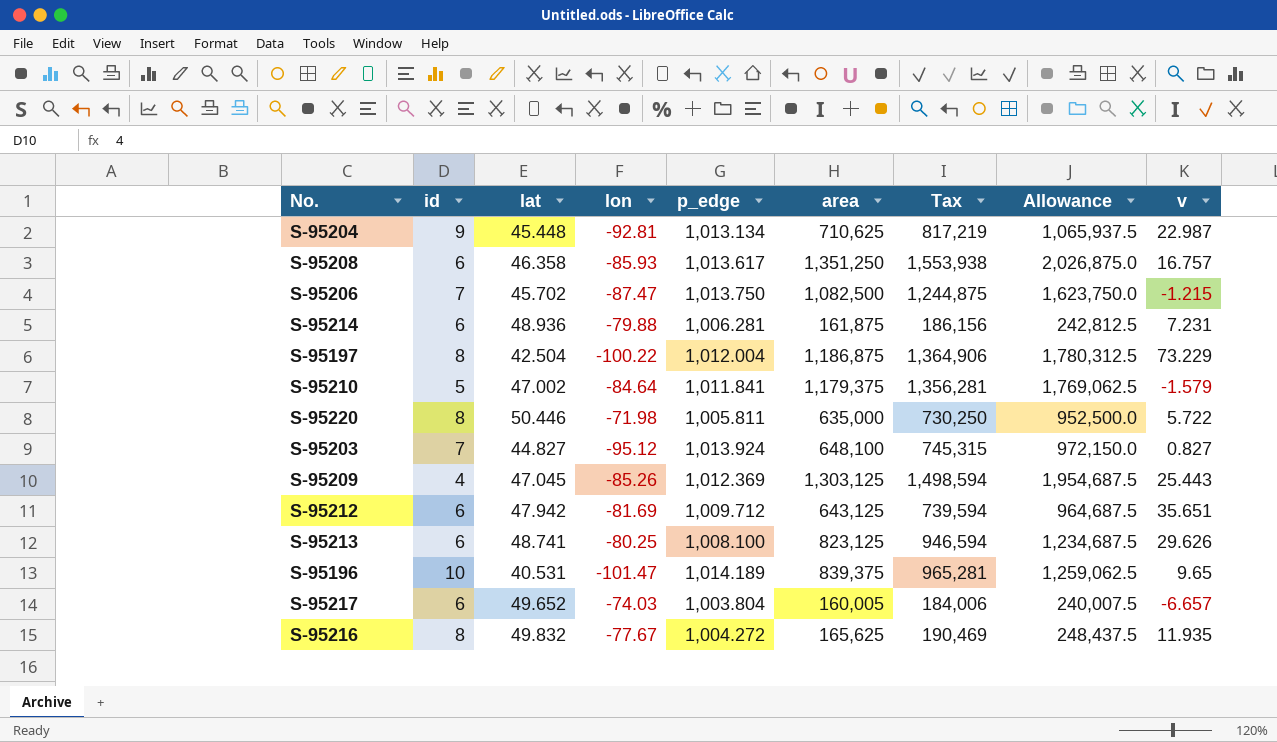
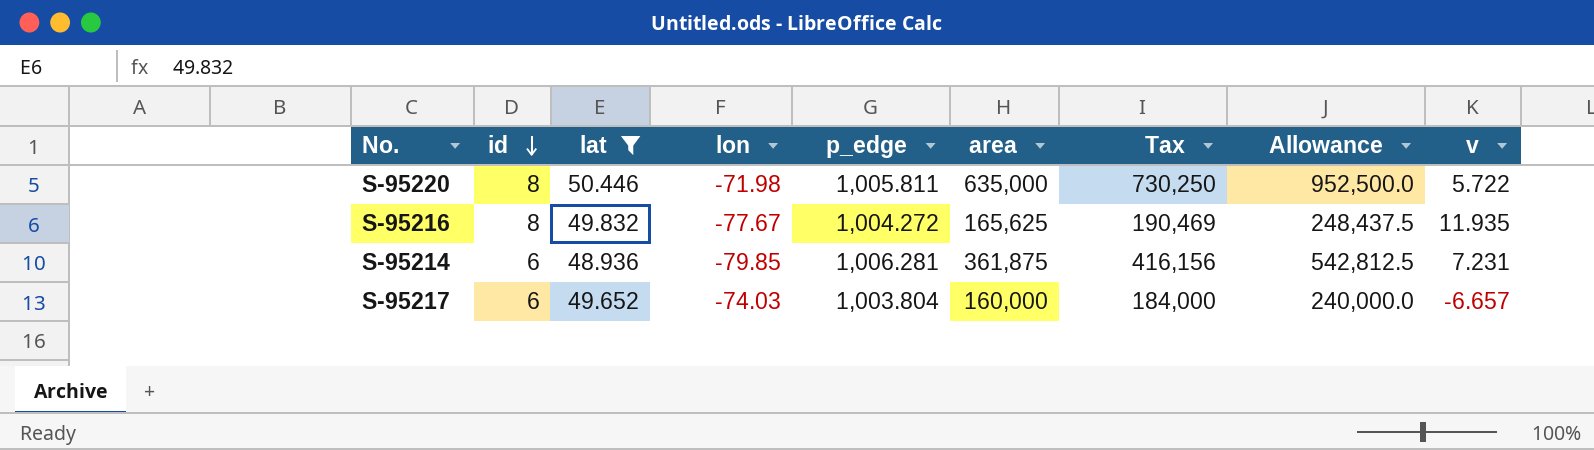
filter: none -> lat >= 48.936
row order: none -> id descending
S-95214 | lon: -79.88 -> -79.85
S-95214 | area: 161,875 -> 361,875
S-95214 | Tax: 186,156 -> 416,156
S-95214 | Allowance: 242,812.5 -> 542,812.5
S-95217 | area: 160,005 -> 160,000
S-95217 | Tax: 184,006 -> 184,000
S-95217 | Allowance: 240,007.5 -> 240,000.0

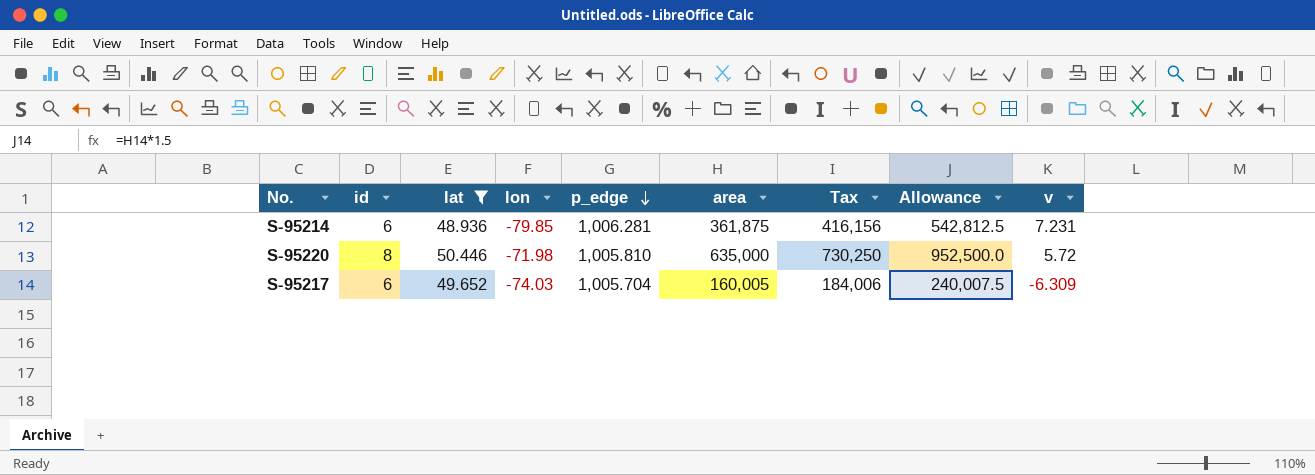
row order: id descending -> p_edge descending
row S-95216: 8 | 49.832 | -77.67 | 1,004.272 | 165,625 | 190,469 | 248,437.5 | 11.935 -> none
S-95220 | p_edge: 1,005.811 -> 1,005.810
S-95220 | v: 5.722 -> 5.72
S-95217 | p_edge: 1,003.804 -> 1,005.704
S-95217 | area: 160,000 -> 160,005
S-95217 | Tax: 184,000 -> 184,006
S-95217 | Allowance: 240,000.0 -> 240,007.5
S-95217 | v: -6.657 -> -6.309

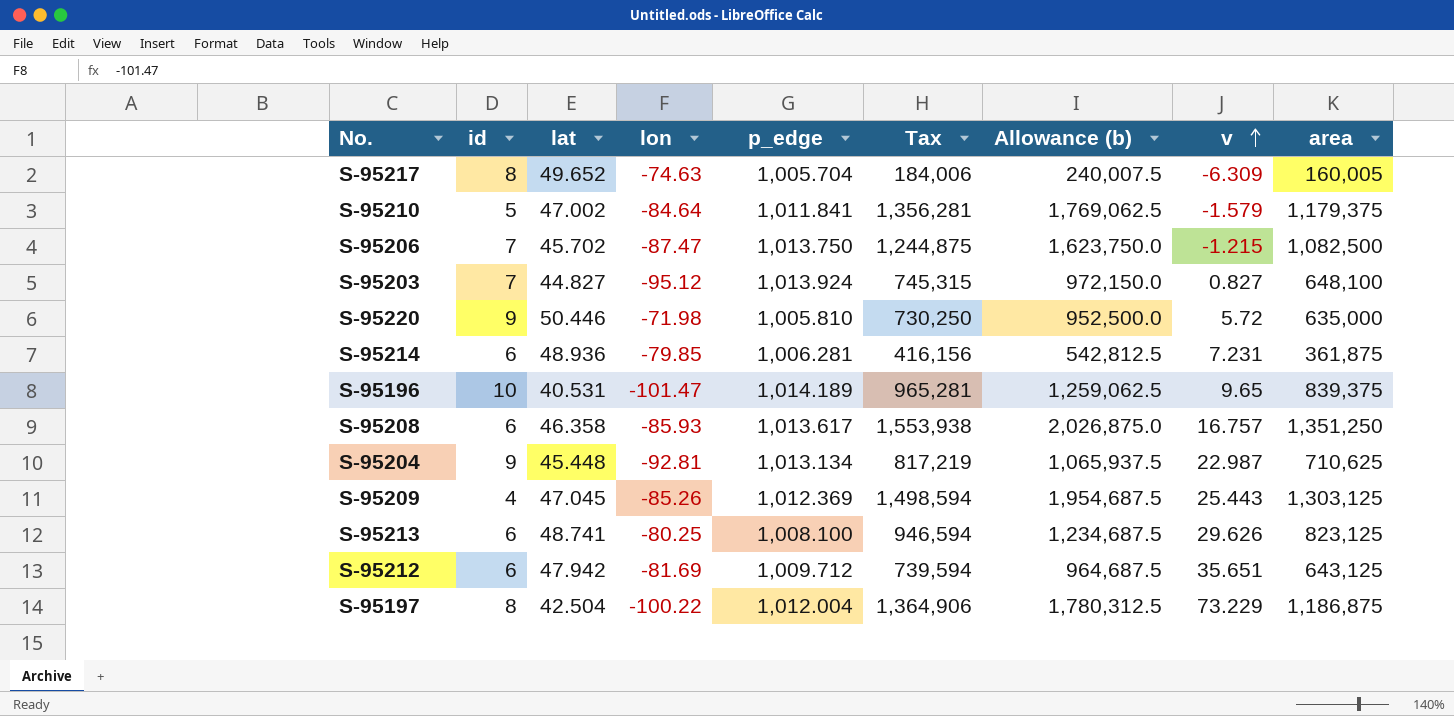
filter: lat >= 48.936 -> none
row order: p_edge descending -> v ascending
column name: Allowance -> Allowance (b)
column area | position: 6 -> 9
S-95217 | id: 6 -> 8
S-95217 | lon: -74.03 -> -74.63
S-95220 | id: 8 -> 9

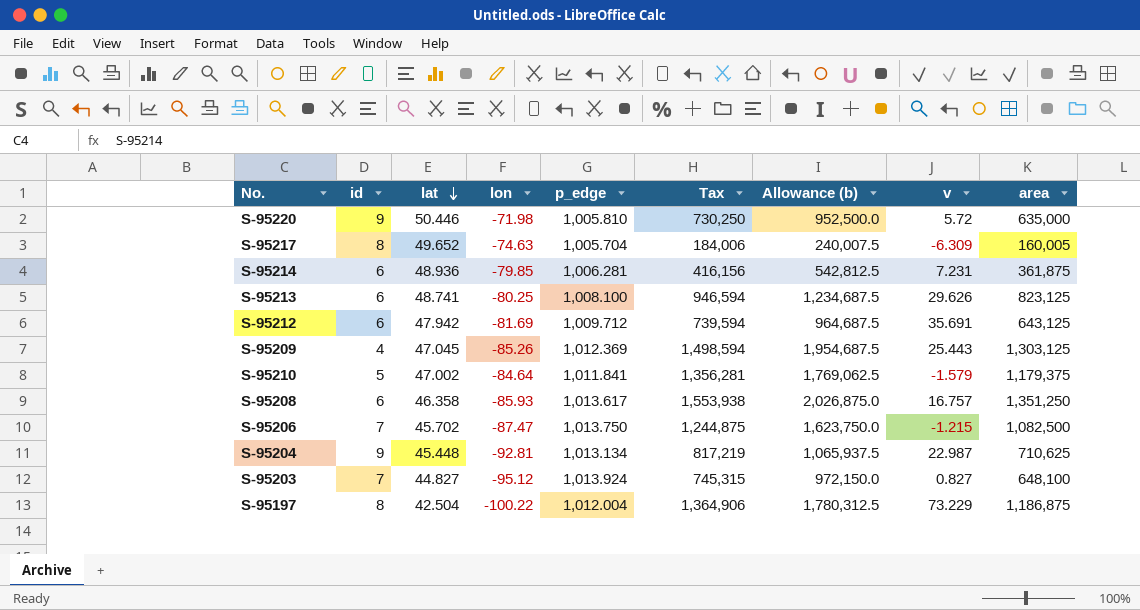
row order: v ascending -> lat descending
row S-95196: 10 | 40.531 | -101.47 | 1,014.189 | 965,281 | 1,259,062.5 | 9.65 | 839,375 -> none
S-95212 | v: 35.651 -> 35.691

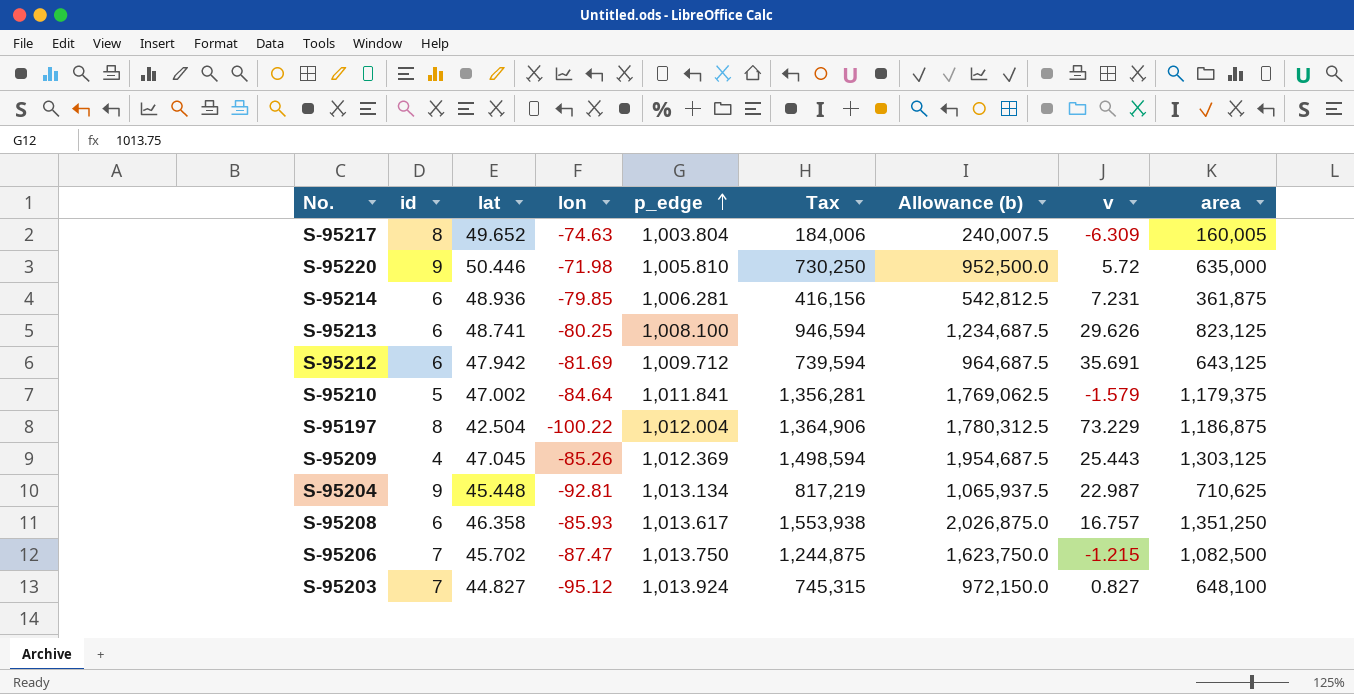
row order: lat descending -> p_edge ascending
S-95217 | p_edge: 1,005.704 -> 1,003.804

